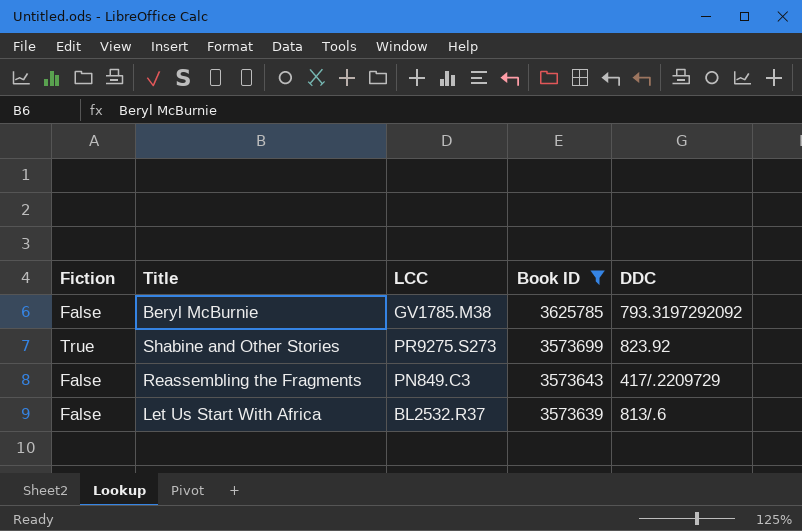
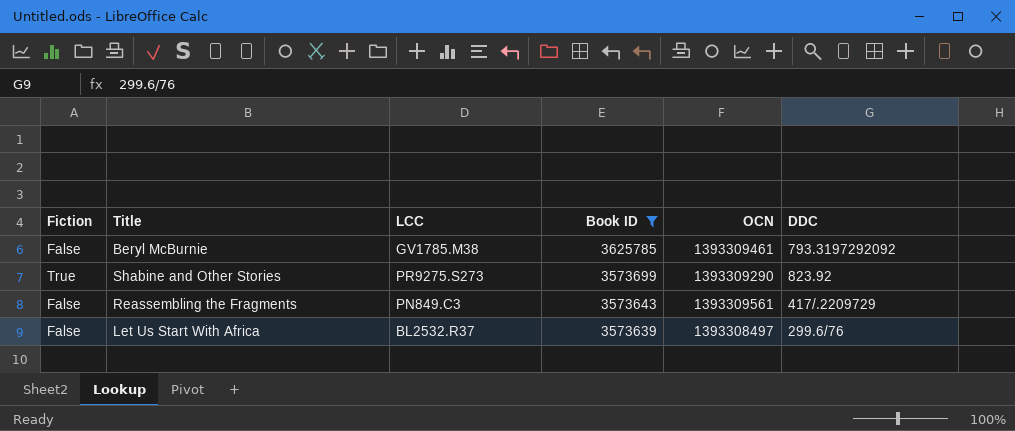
column OCN | position: none -> 5
Let Us Start With Africa | DDC: 813/.6 -> 299.6/76

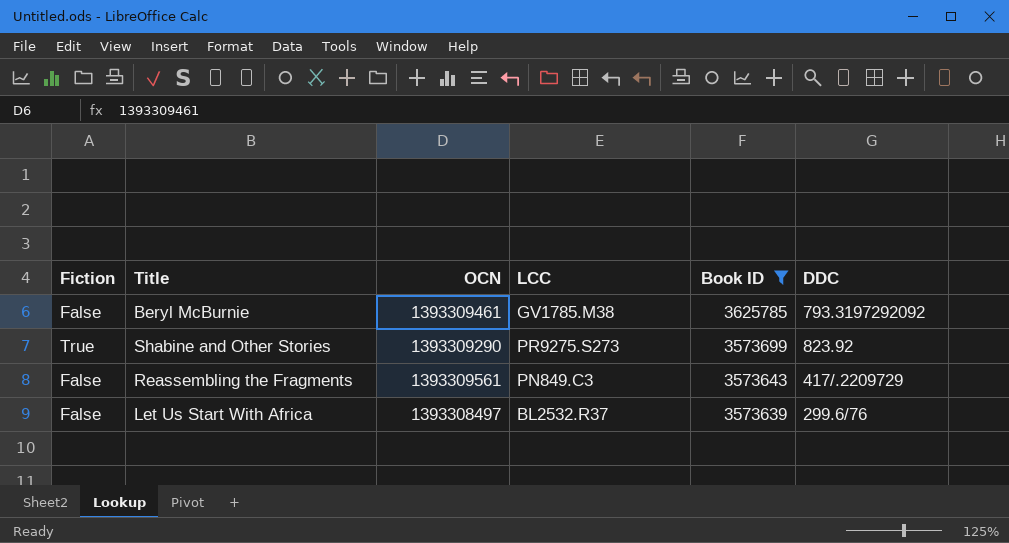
column OCN | position: 5 -> 3

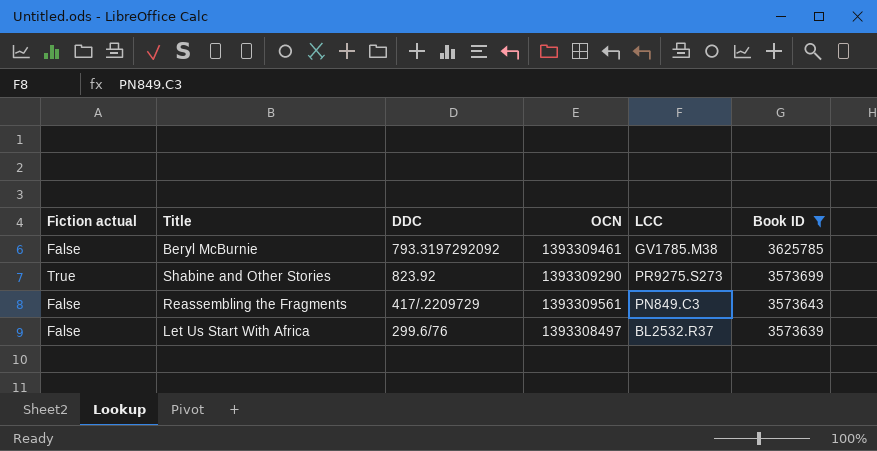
column name: Fiction -> Fiction actual
column DDC | position: 6 -> 3

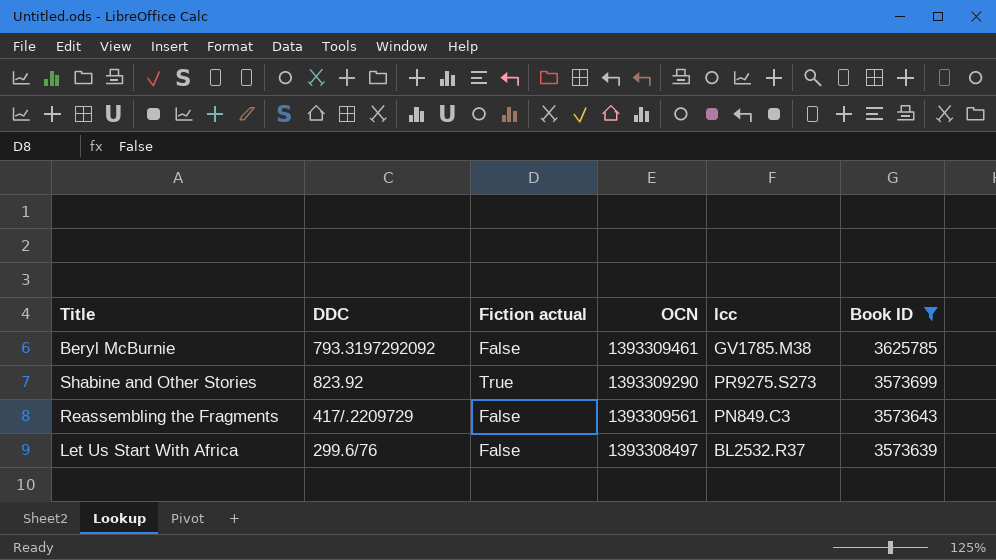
column Fiction actual | position: 1 -> 3
column name: LCC -> lcc

